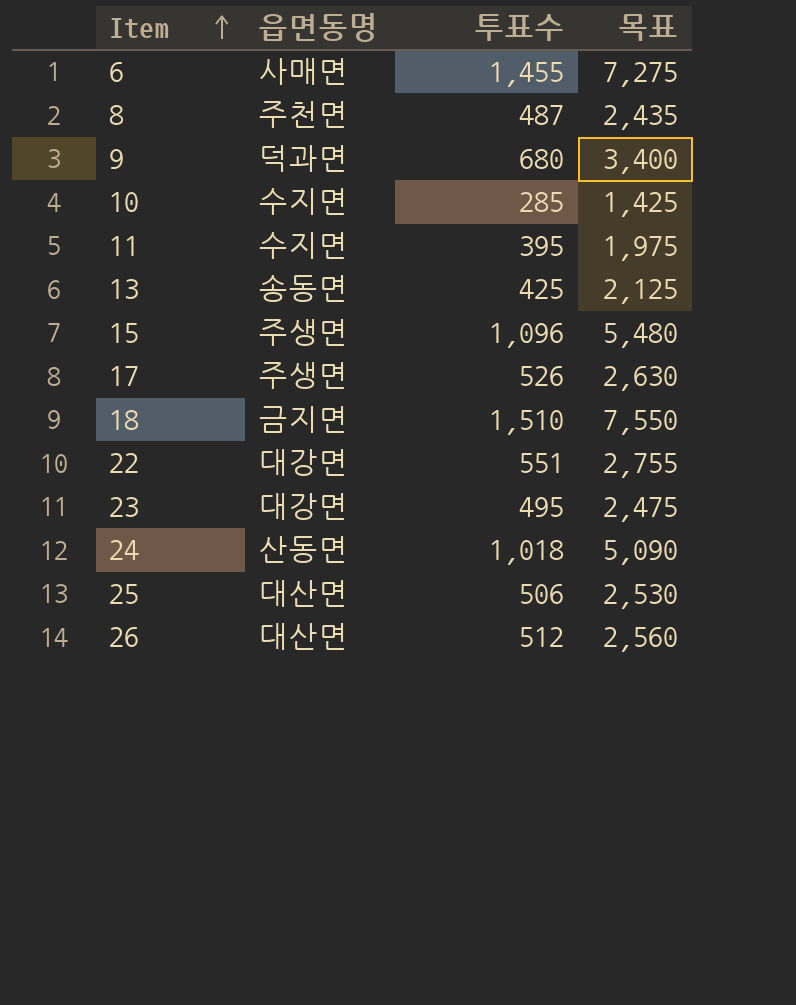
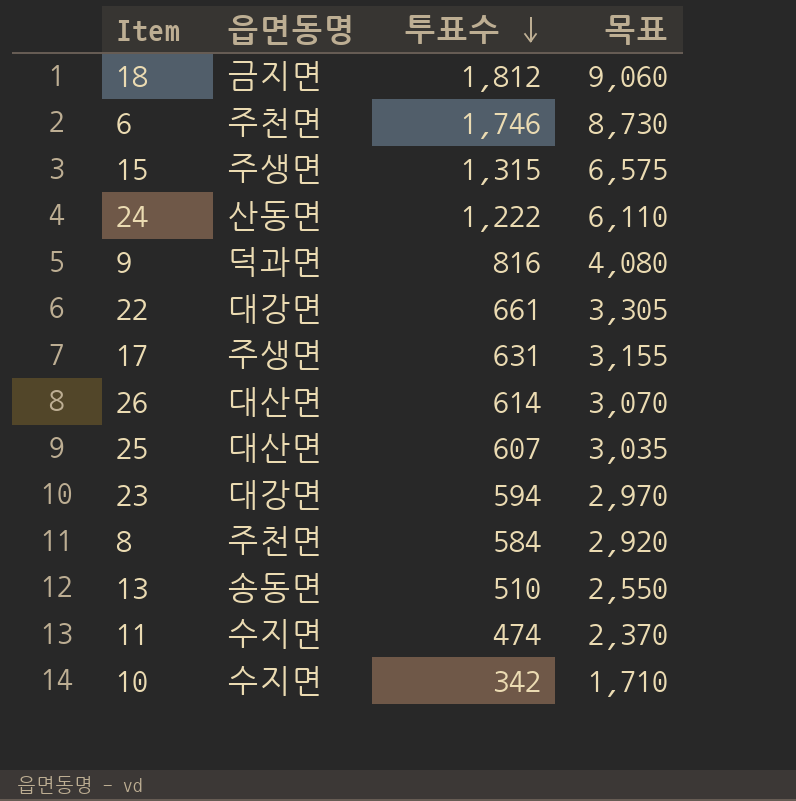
row order: Item ascending -> 투표수 descending
18 | 투표수: 1,510 -> 1,812
18 | 목표: 7,550 -> 9,060
6 | 읍면동명: 사매면 -> 주천면
6 | 투표수: 1,455 -> 1,746
6 | 목표: 7,275 -> 8,730
15 | 투표수: 1,096 -> 1,315
15 | 목표: 5,480 -> 6,575
24 | 투표수: 1,018 -> 1,222
24 | 목표: 5,090 -> 6,110
9 | 투표수: 680 -> 816
9 | 목표: 3,400 -> 4,080
22 | 투표수: 551 -> 661
22 | 목표: 2,755 -> 3,305
17 | 투표수: 526 -> 631
17 | 목표: 2,630 -> 3,155
26 | 투표수: 512 -> 614
26 | 목표: 2,560 -> 3,070
25 | 투표수: 506 -> 607
25 | 목표: 2,530 -> 3,035
23 | 투표수: 495 -> 594
23 | 목표: 2,475 -> 2,970
8 | 투표수: 487 -> 584
8 | 목표: 2,435 -> 2,920
13 | 투표수: 425 -> 510
13 | 목표: 2,125 -> 2,550
11 | 투표수: 395 -> 474
11 | 목표: 1,975 -> 2,370
10 | 투표수: 285 -> 342
10 | 목표: 1,425 -> 1,710

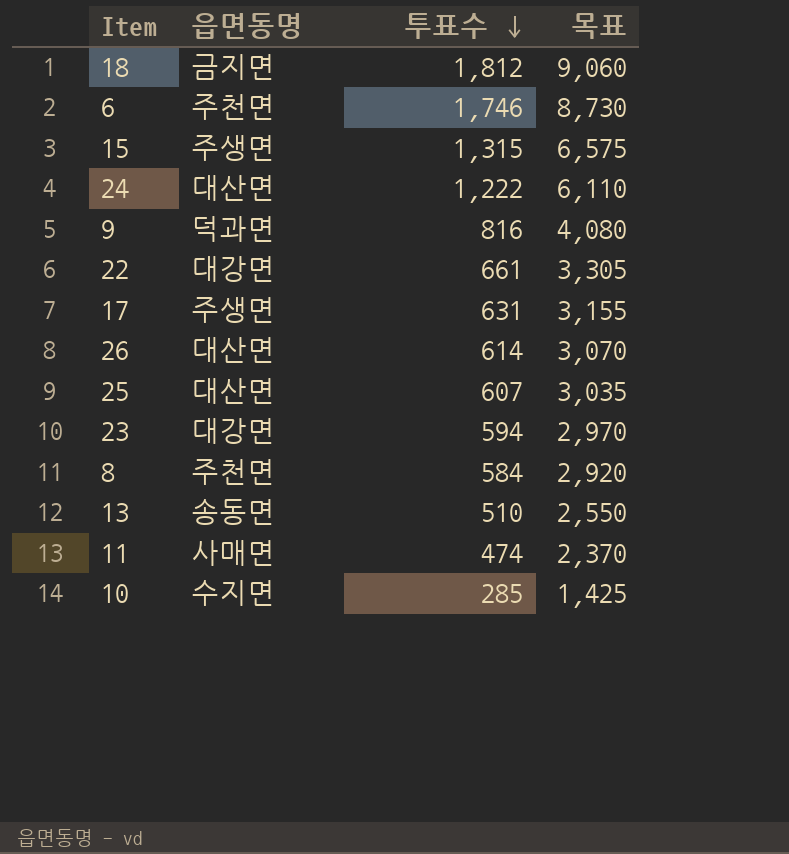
24 | 읍면동명: 산동면 -> 대산면
11 | 읍면동명: 수지면 -> 사매면
10 | 투표수: 342 -> 285
10 | 목표: 1,710 -> 1,425

